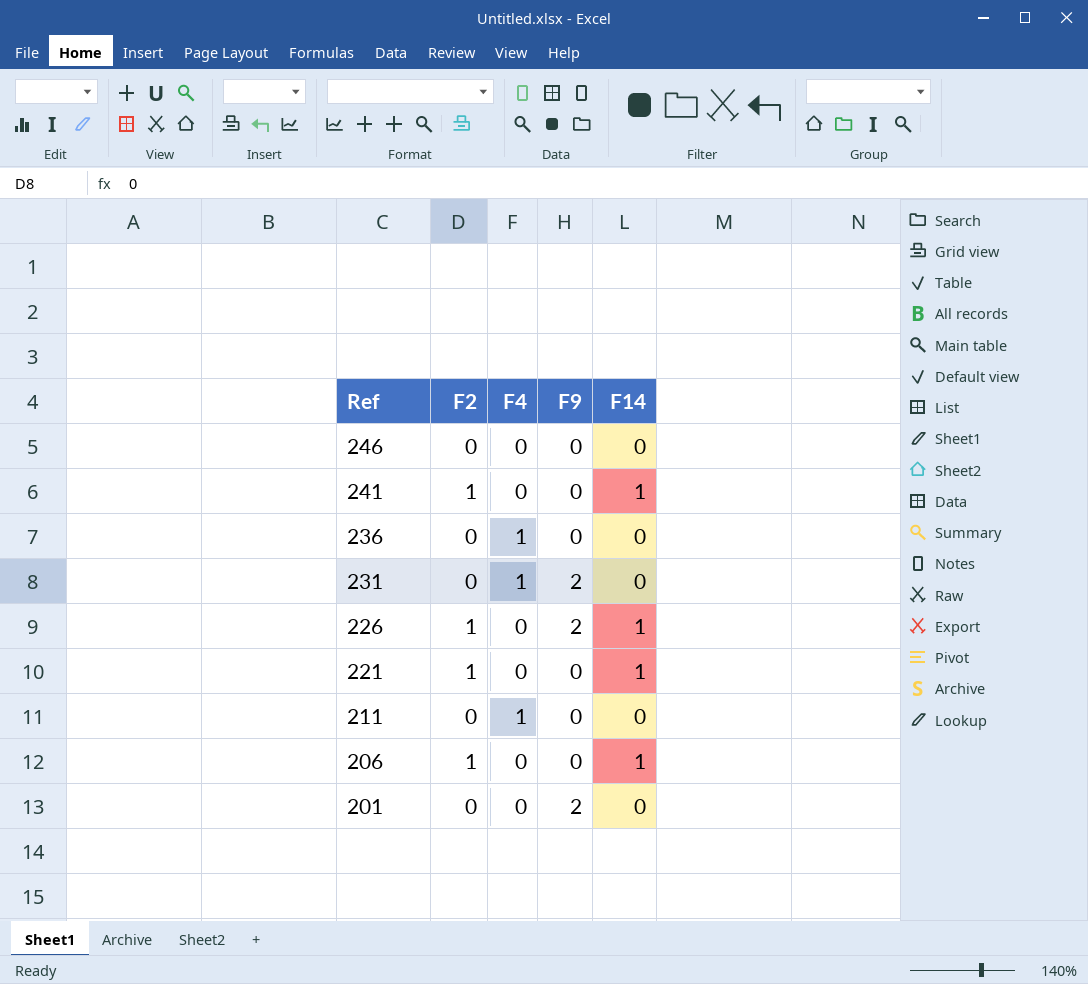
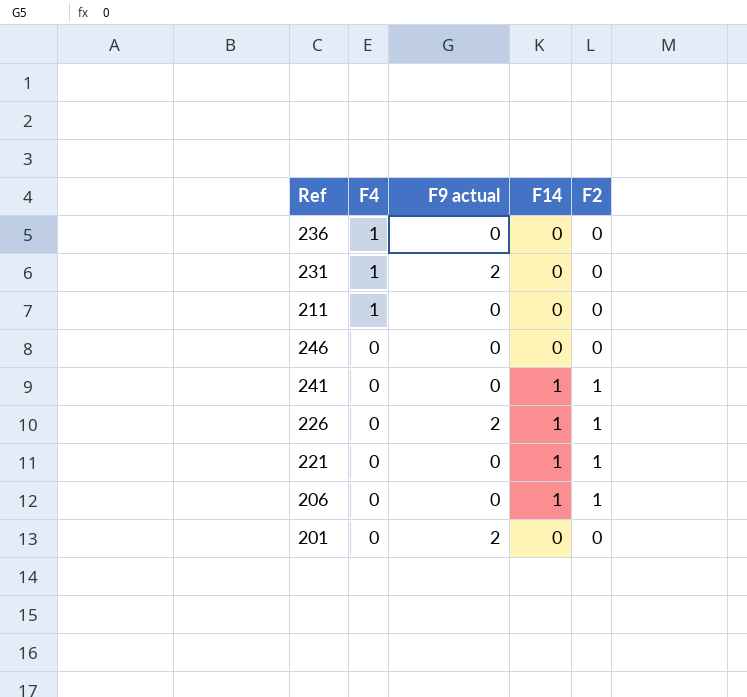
row order: Ref descending -> F4 descending
column name: F9 -> F9 actual
column F2 | position: 2 -> 5

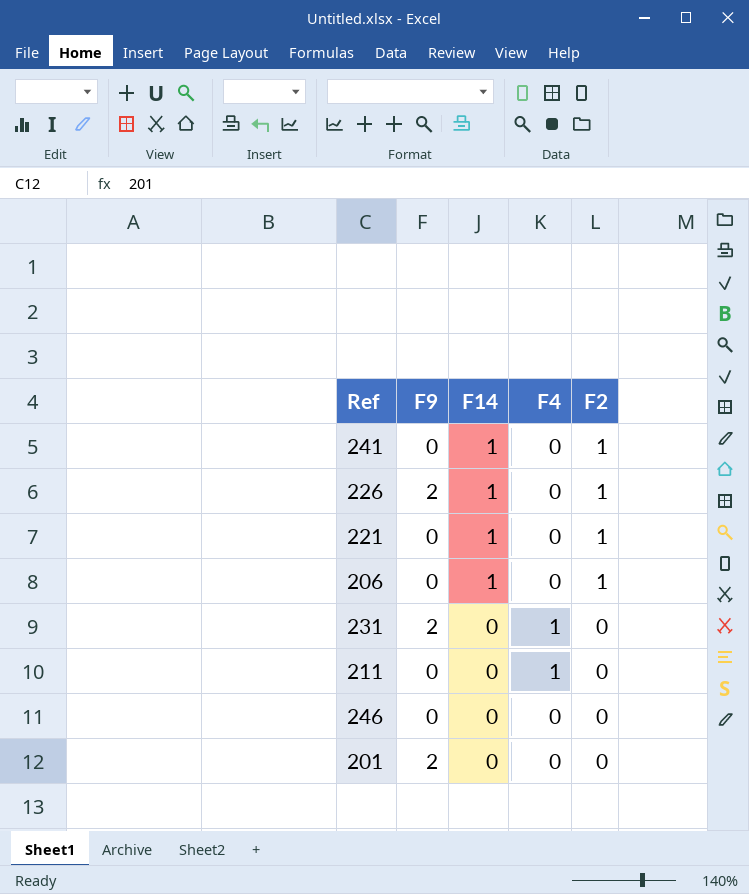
row order: F4 descending -> F14 descending
column name: F9 actual -> F9
column F4 | position: 2 -> 4
row 236: 1 | 0 | 0 | 0 -> none

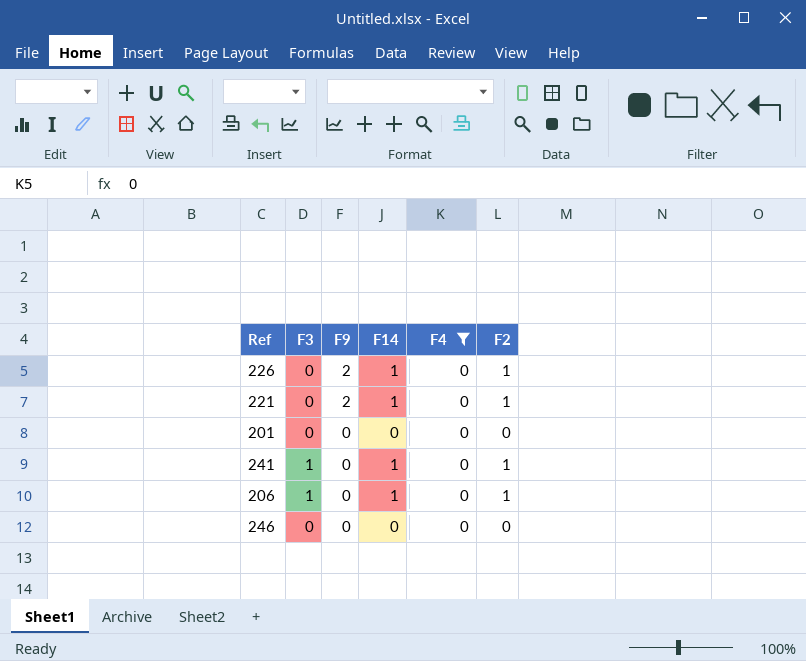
filter: none -> F4 = 0
row order: F14 descending -> F9 descending
column F3 | position: none -> 2
221 | F9: 0 -> 2
201 | F9: 2 -> 0

